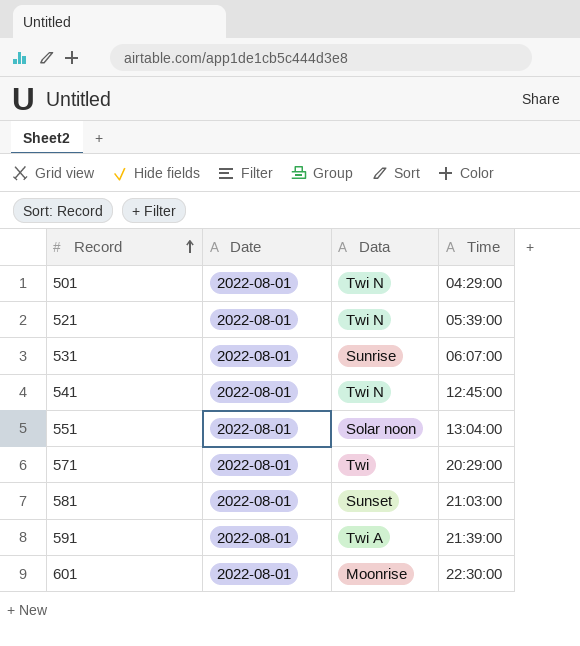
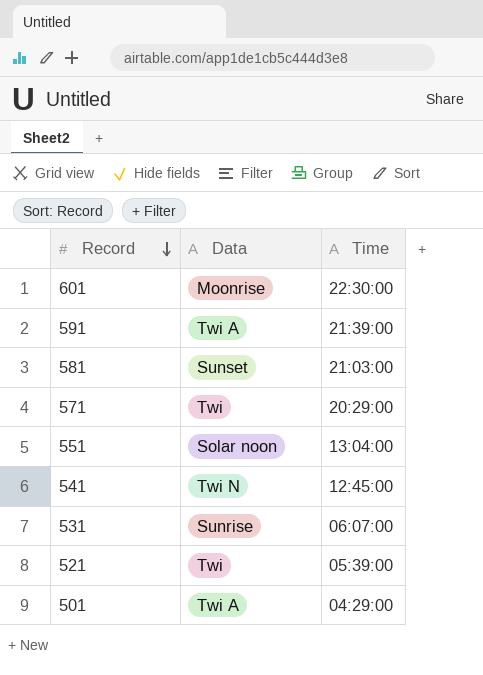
row order: Record ascending -> Record descending
column Date | position: 2 -> none
521 | Data: Twi N -> Twi
501 | Data: Twi N -> Twi A

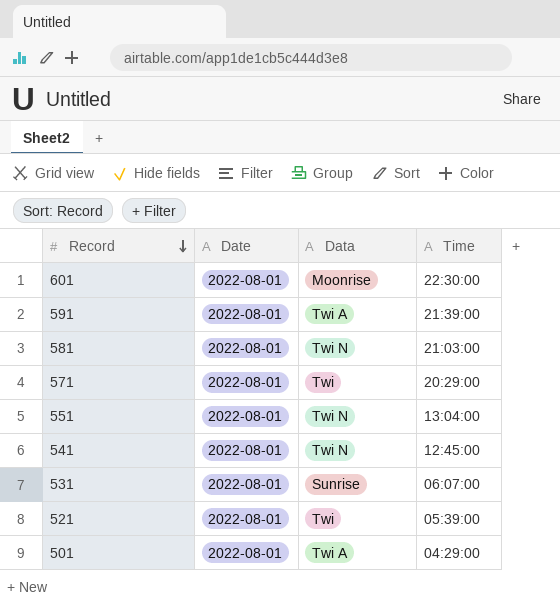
column Date | position: none -> 2
581 | Data: Sunset -> Twi N
551 | Data: Solar noon -> Twi N

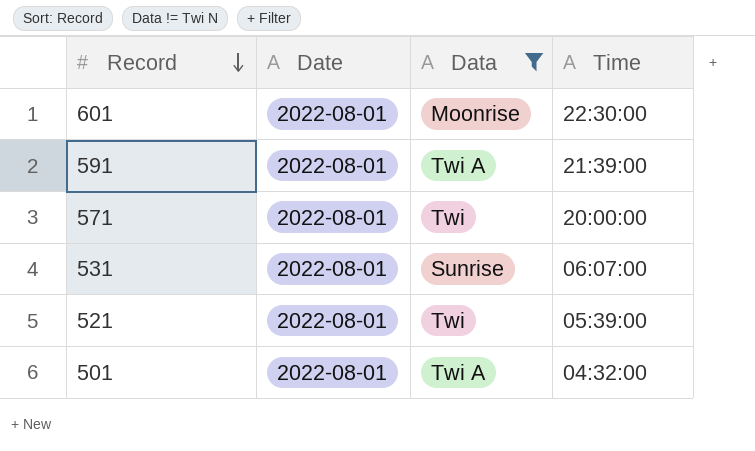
filter: none -> Data != Twi N
571 | Time: 20:29:00 -> 20:00:00
501 | Time: 04:29:00 -> 04:32:00

